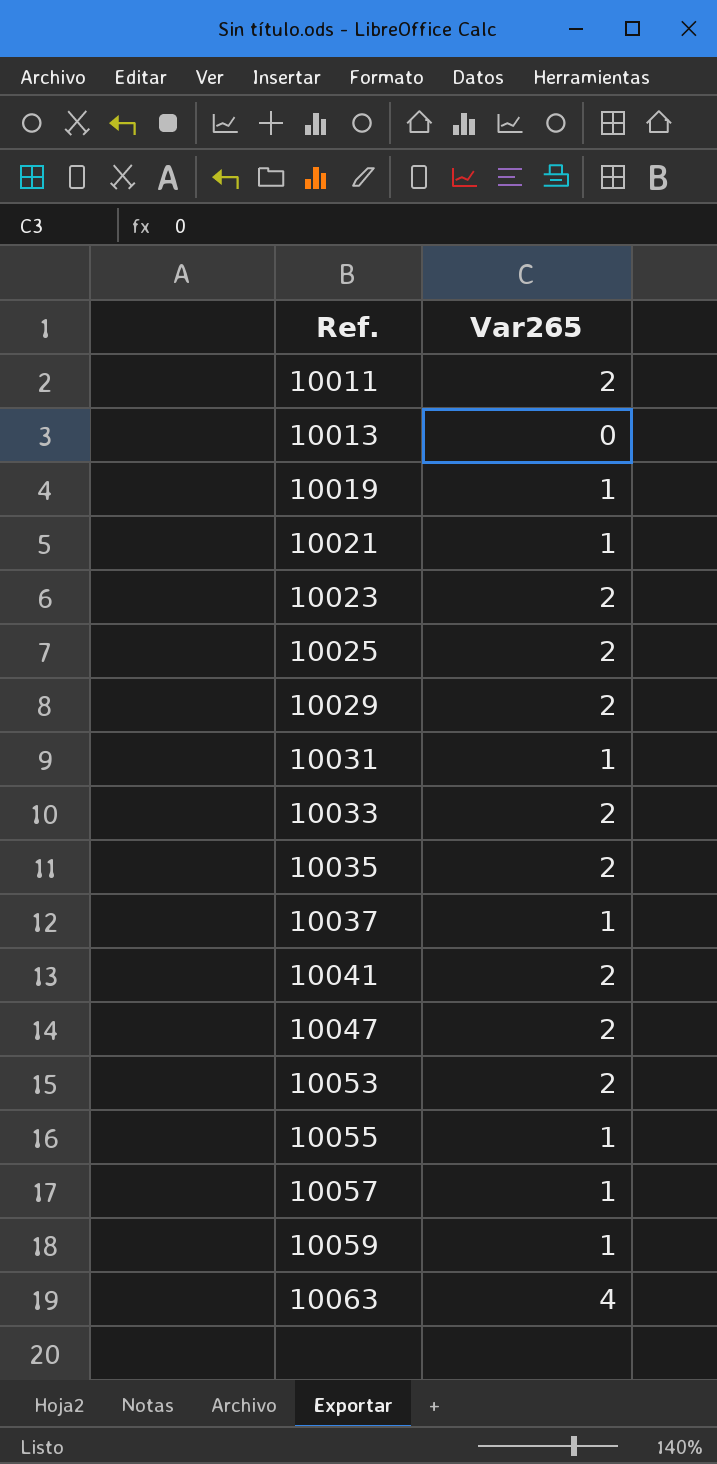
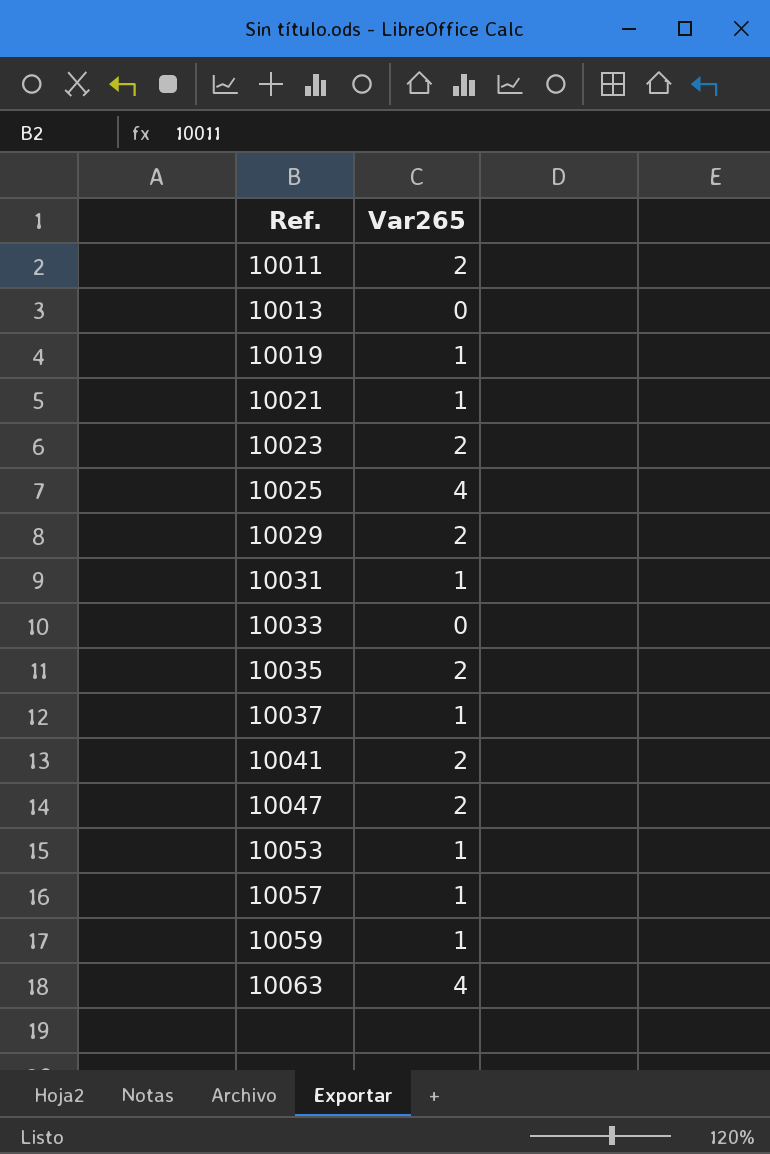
row 10055: 1 -> none
10025 | Var265: 2 -> 4
10033 | Var265: 2 -> 0
10053 | Var265: 2 -> 1

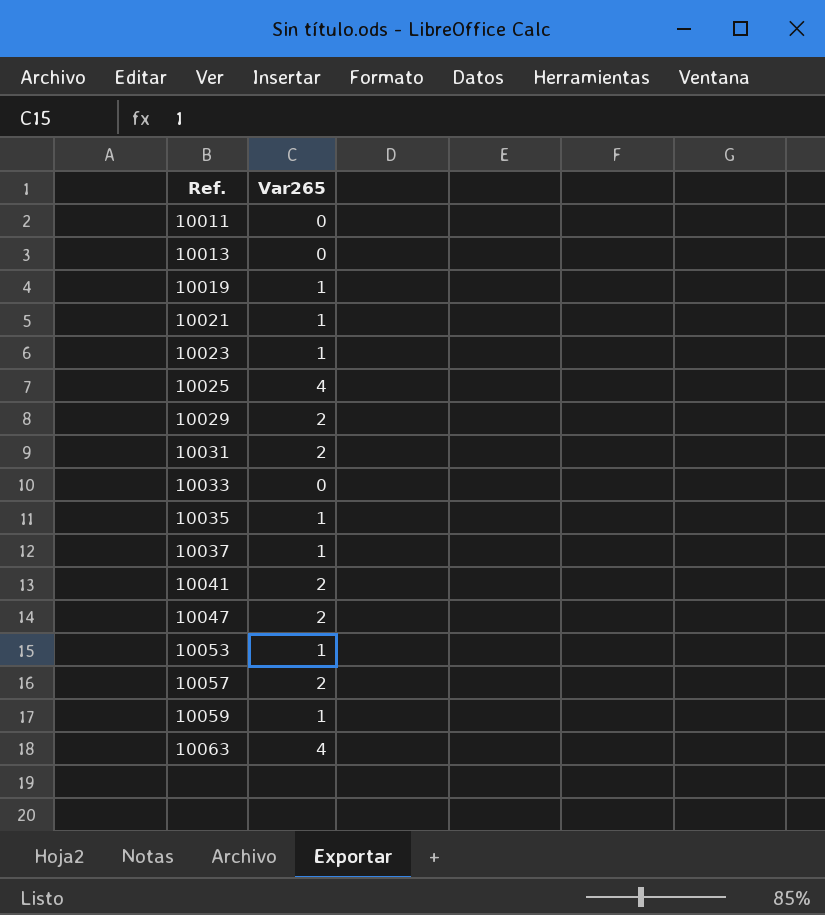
10011 | Var265: 2 -> 0
10023 | Var265: 2 -> 1
10031 | Var265: 1 -> 2
10035 | Var265: 2 -> 1
10057 | Var265: 1 -> 2

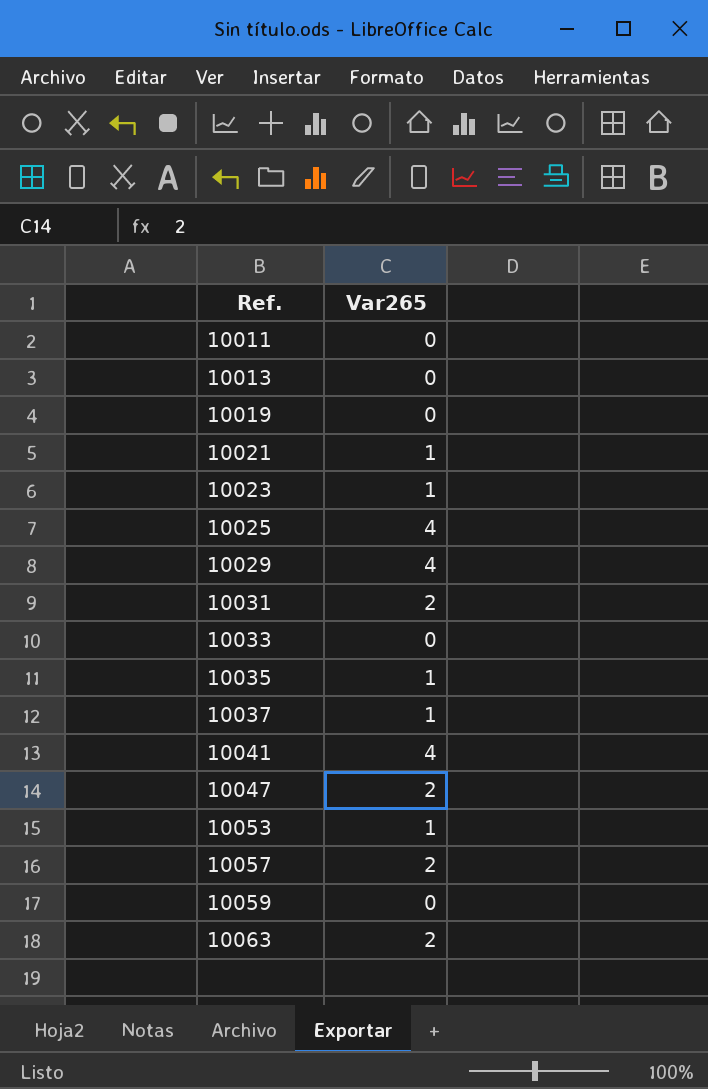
10019 | Var265: 1 -> 0
10029 | Var265: 2 -> 4
10041 | Var265: 2 -> 4
10059 | Var265: 1 -> 0
10063 | Var265: 4 -> 2

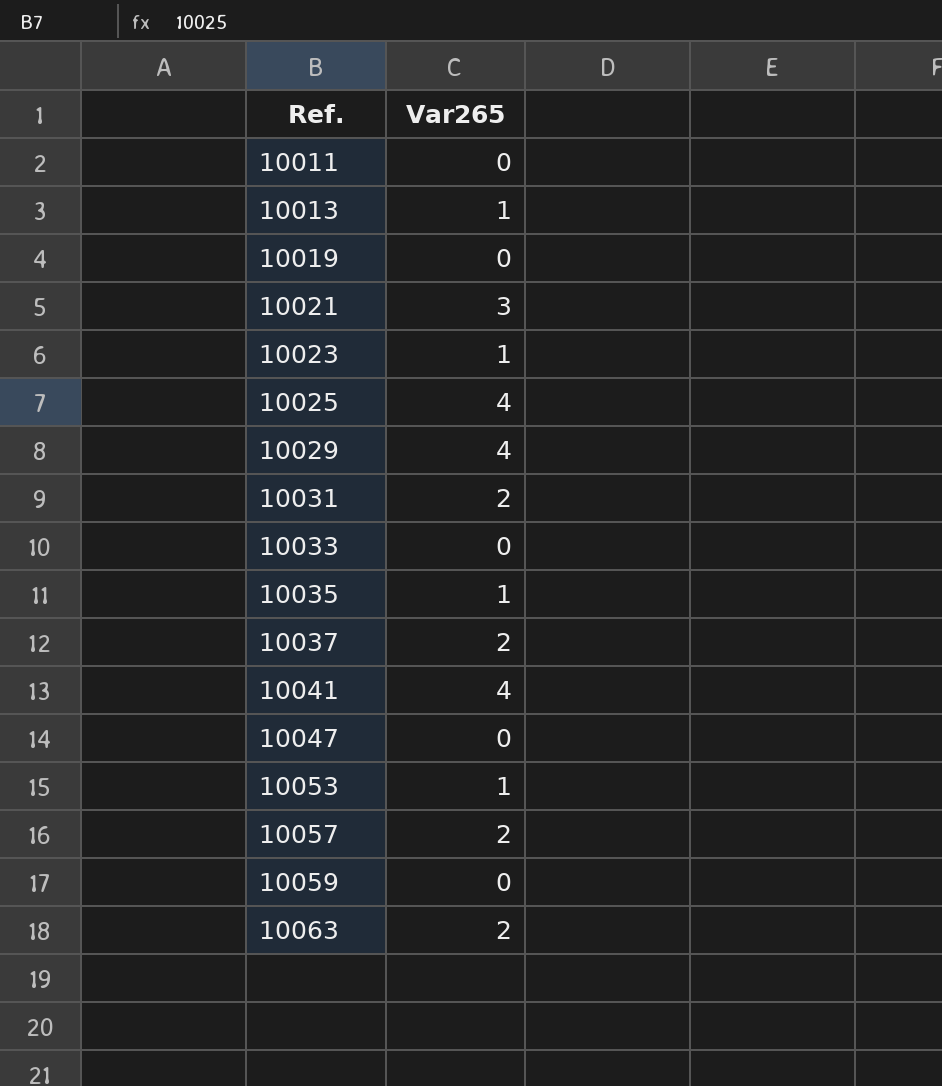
10013 | Var265: 0 -> 1
10021 | Var265: 1 -> 3
10037 | Var265: 1 -> 2
10047 | Var265: 2 -> 0

